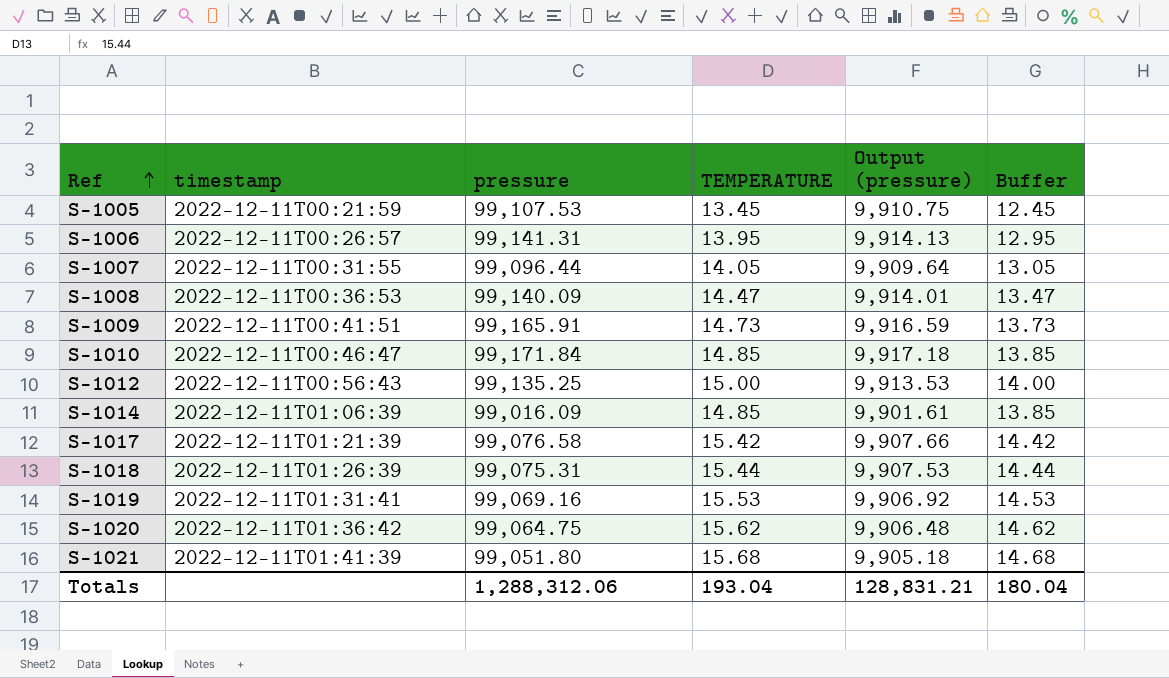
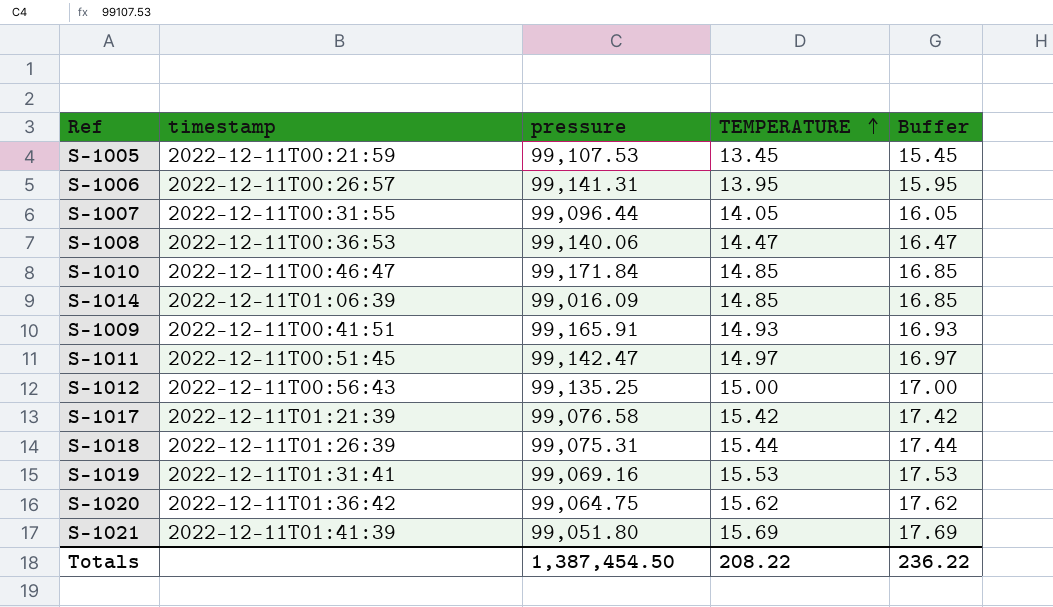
row order: Ref ascending -> TEMPERATURE ascending
column Output (pressure) | formula: [pressure] * 0.1 -> none
column Buffer | formula: [TEMPERATURE] - 1 -> [TEMPERATURE] + 2
S-1008 | pressure: 99,140.09 -> 99,140.06
S-1009 | TEMPERATURE: 14.73 -> 14.93
row S-1011: none -> 2022-12-11T00:51:45 | 99,142.47 | 14.97 | 16.97
S-1021 | TEMPERATURE: 15.68 -> 15.69
Totals | pressure: 1,288,312.06 -> 1,387,454.50
Totals | TEMPERATURE: 193.04 -> 208.22
Totals | Buffer: 180.04 -> 236.22

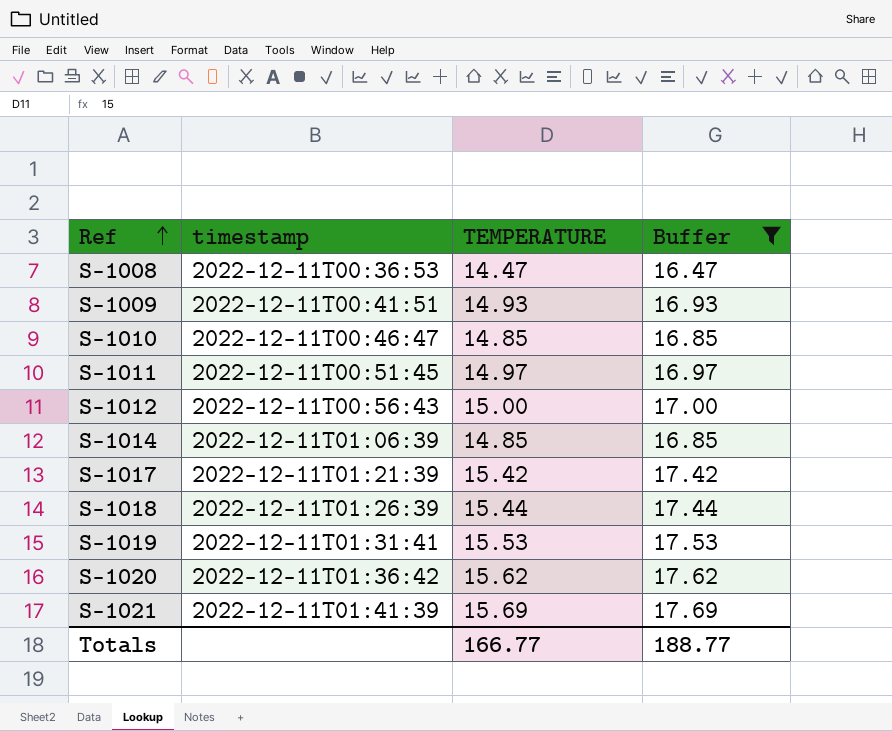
filter: none -> Buffer >= 16.47
row order: TEMPERATURE ascending -> Ref ascending
column pressure | position: 3 -> none
Totals | TEMPERATURE: 208.22 -> 166.77
Totals | Buffer: 236.22 -> 188.77

